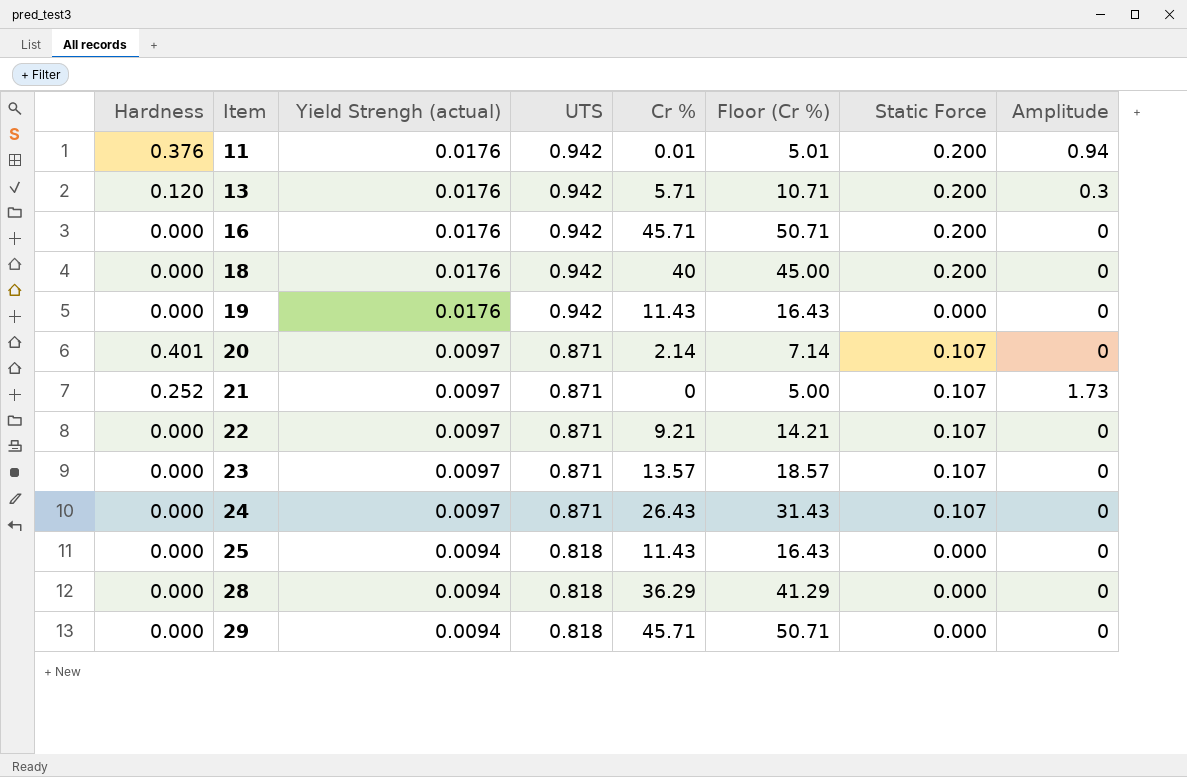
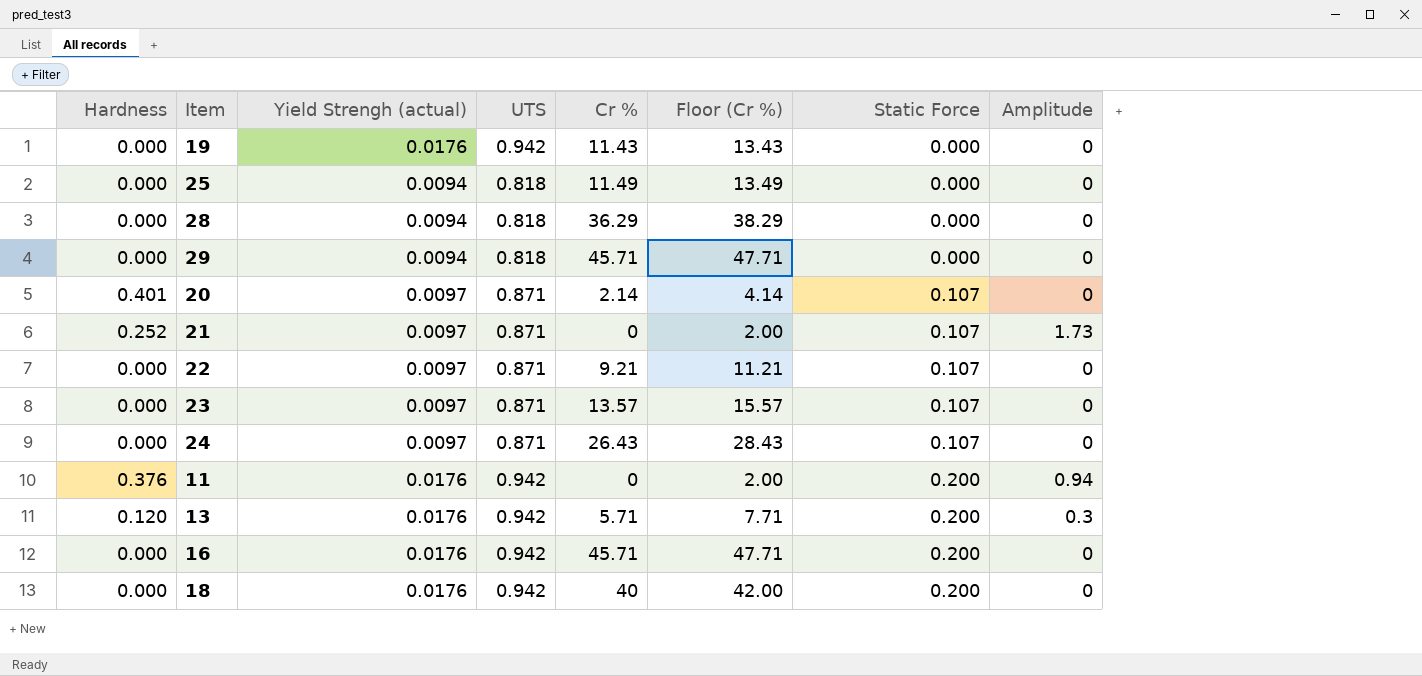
row order: Item ascending -> Static Force ascending
column Floor (Cr %) | formula: [Cr %] + 5 -> [Cr %] + 2
25 | Cr %: 11.43 -> 11.49
11 | Cr %: 0.01 -> 0

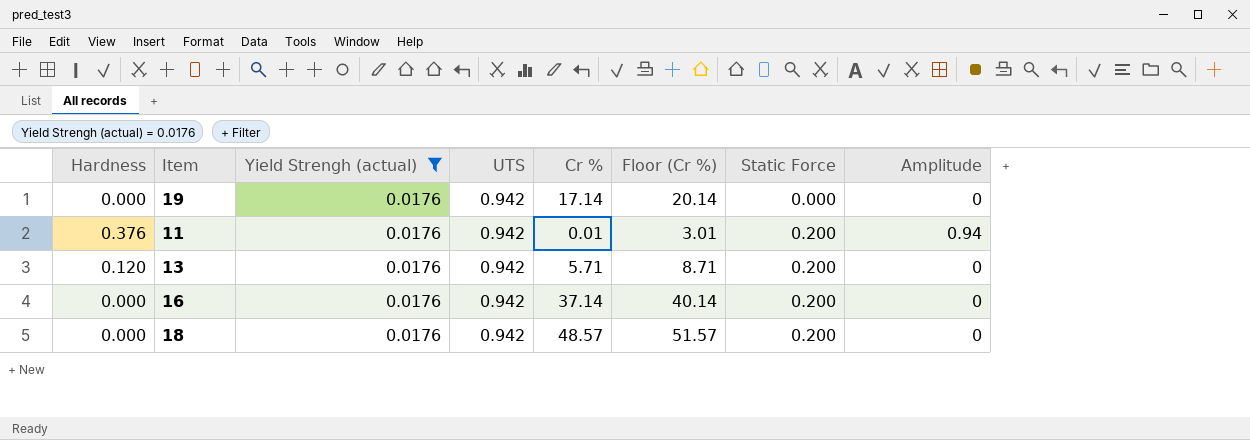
filter: none -> Yield Strengh (actual) = 0.0176
column Floor (Cr %) | formula: [Cr %] + 2 -> [Cr %] + 3
19 | Cr %: 11.43 -> 17.14
11 | Cr %: 0 -> 0.01
13 | Amplitude: 0.3 -> 0
16 | Cr %: 45.71 -> 37.14
18 | Cr %: 40 -> 48.57

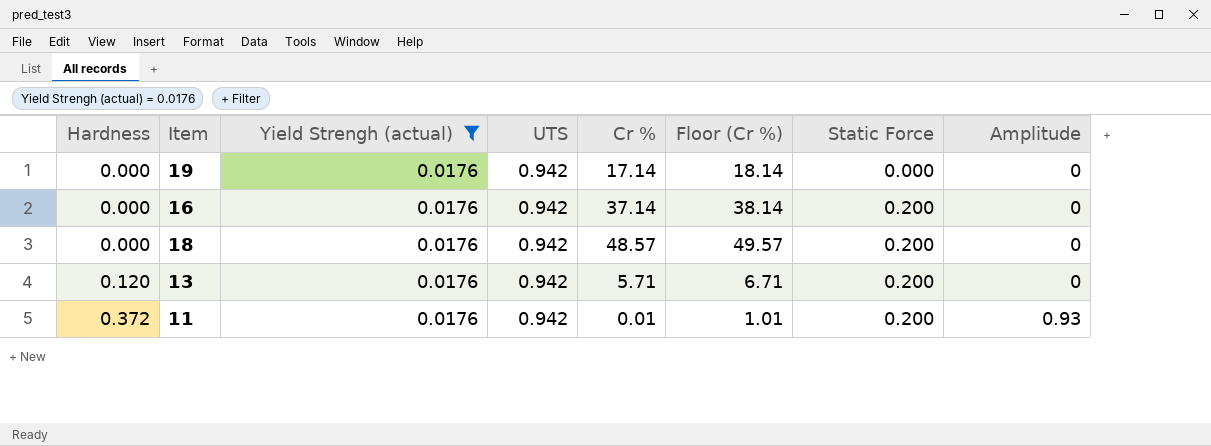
row order: Static Force ascending -> Hardness ascending
column Floor (Cr %) | formula: [Cr %] + 3 -> [Cr %] + 1
11 | Hardness: 0.376 -> 0.372
11 | Amplitude: 0.94 -> 0.93

